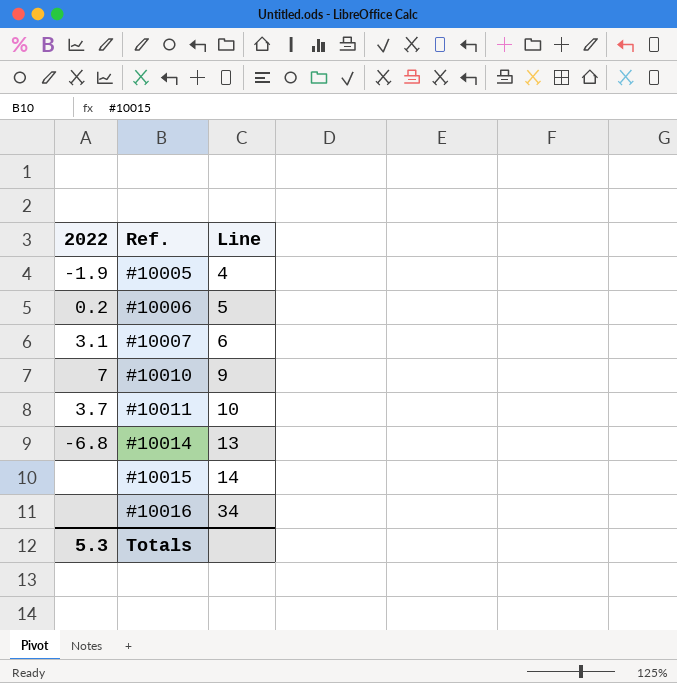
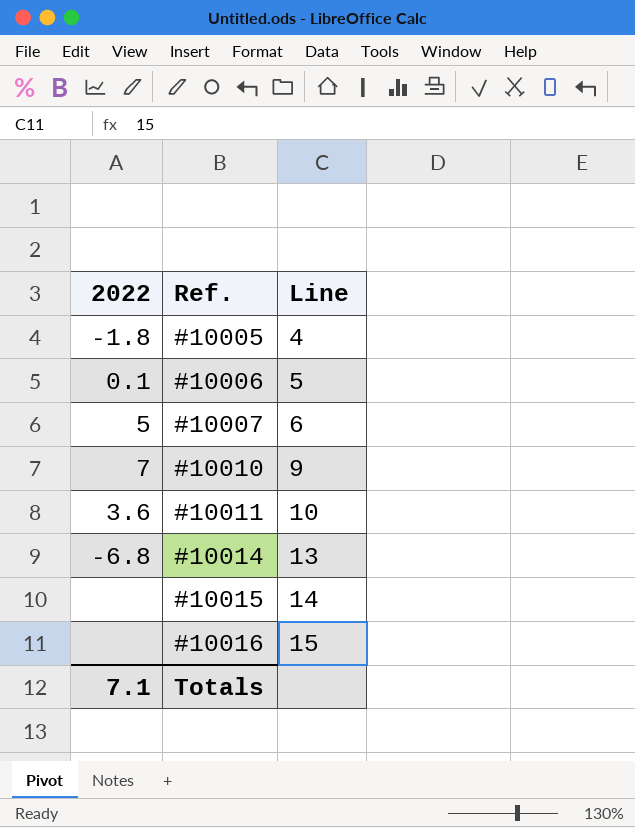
#10005 | 2022: -1.9 -> -1.8
#10006 | 2022: 0.2 -> 0.1
#10007 | 2022: 3.1 -> 5
#10011 | 2022: 3.7 -> 3.6
#10016 | Line: 34 -> 15
Totals | 2022: 5.3 -> 7.1

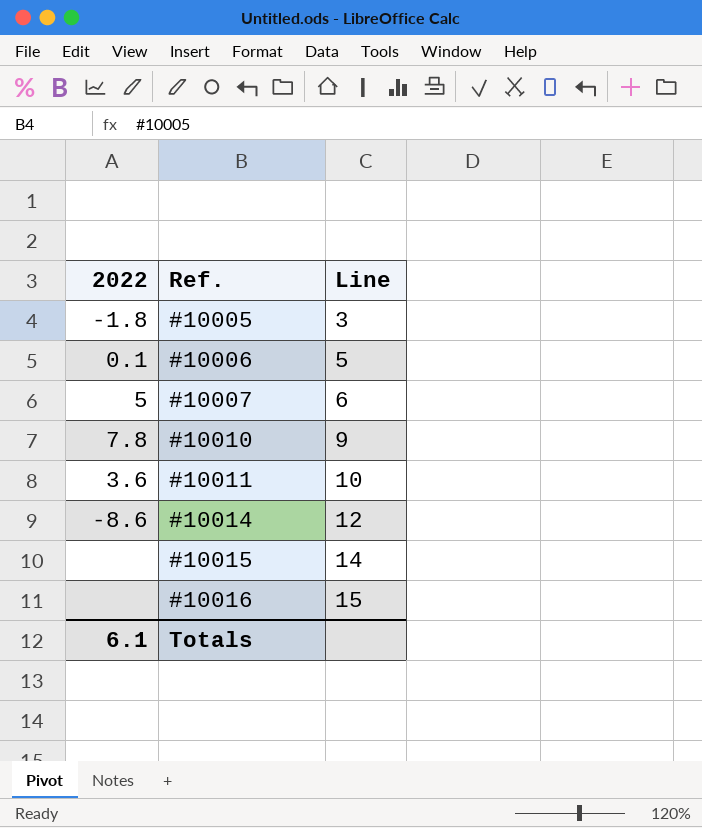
#10005 | Line: 4 -> 3
#10010 | 2022: 7 -> 7.8
#10014 | 2022: -6.8 -> -8.6
#10014 | Line: 13 -> 12
Totals | 2022: 7.1 -> 6.1

